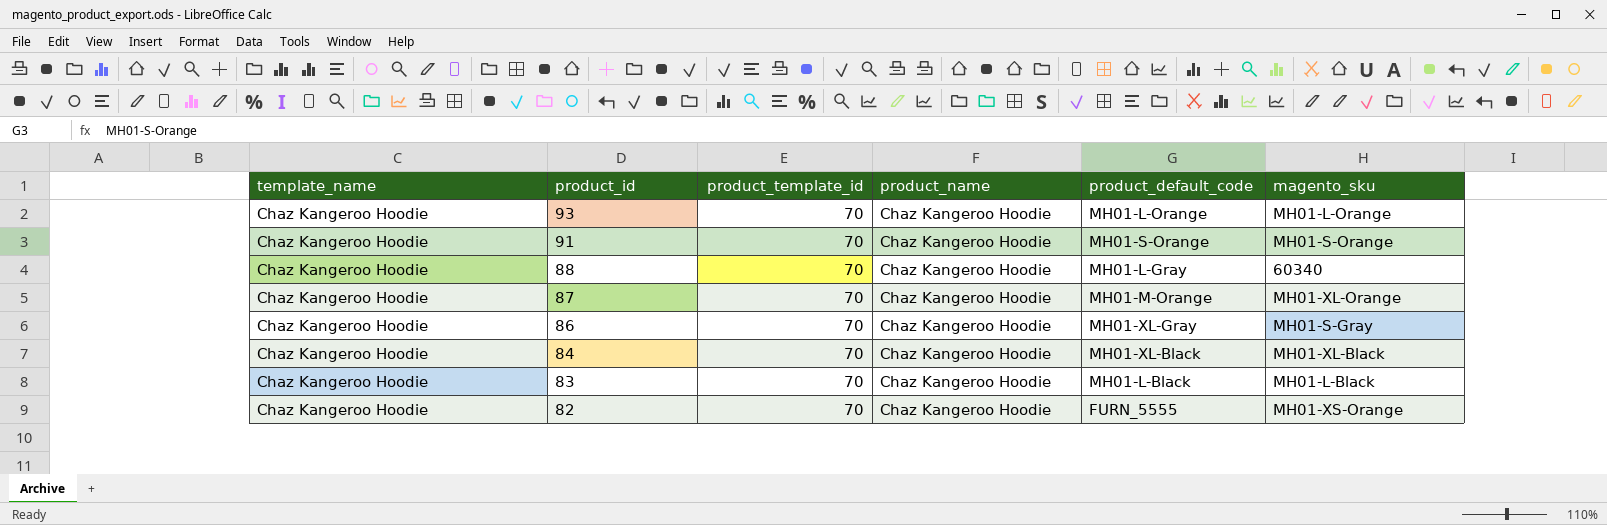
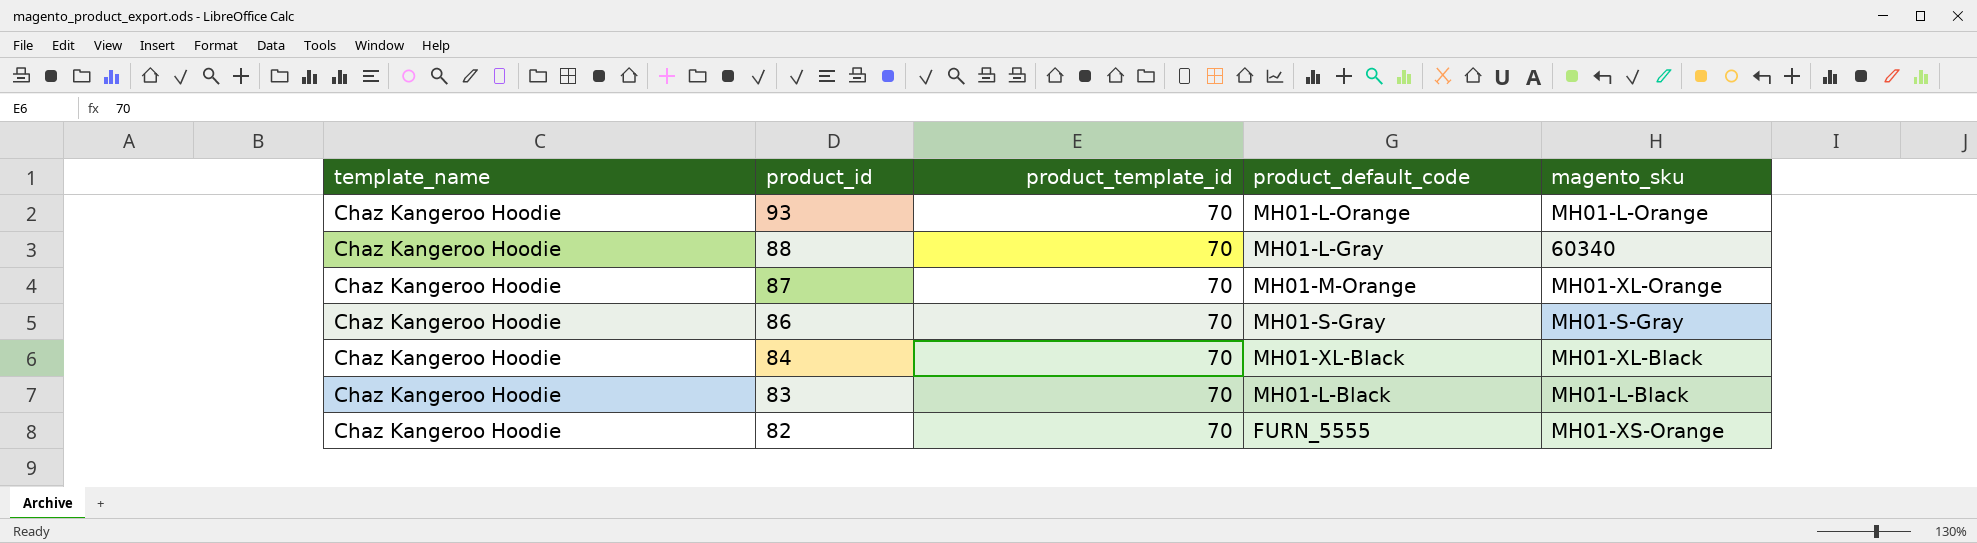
column product_name | position: 4 -> none
row 91: Chaz Kangeroo Hoodie | 70 | Chaz Kangeroo Hoodie | MH01-S-Orange | MH01-S-Orange -> none
86 | product_default_code: MH01-XL-Gray -> MH01-S-Gray

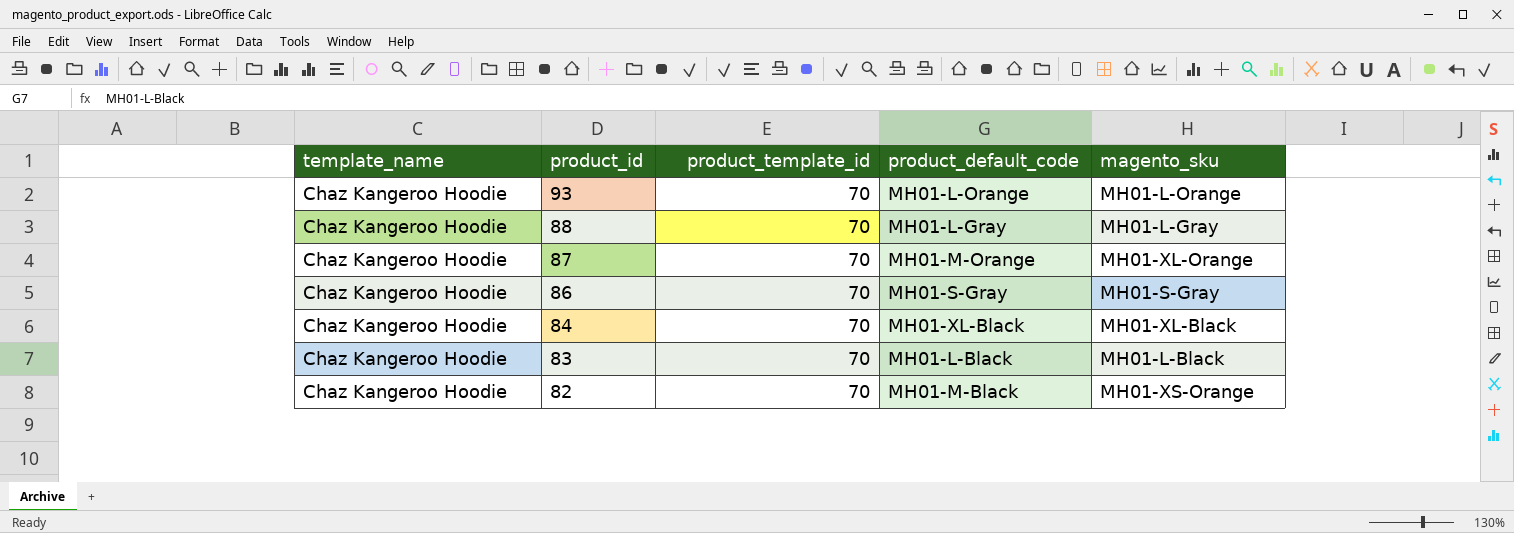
88 | magento_sku: 60340 -> MH01-L-Gray
82 | product_default_code: FURN_5555 -> MH01-M-Black

